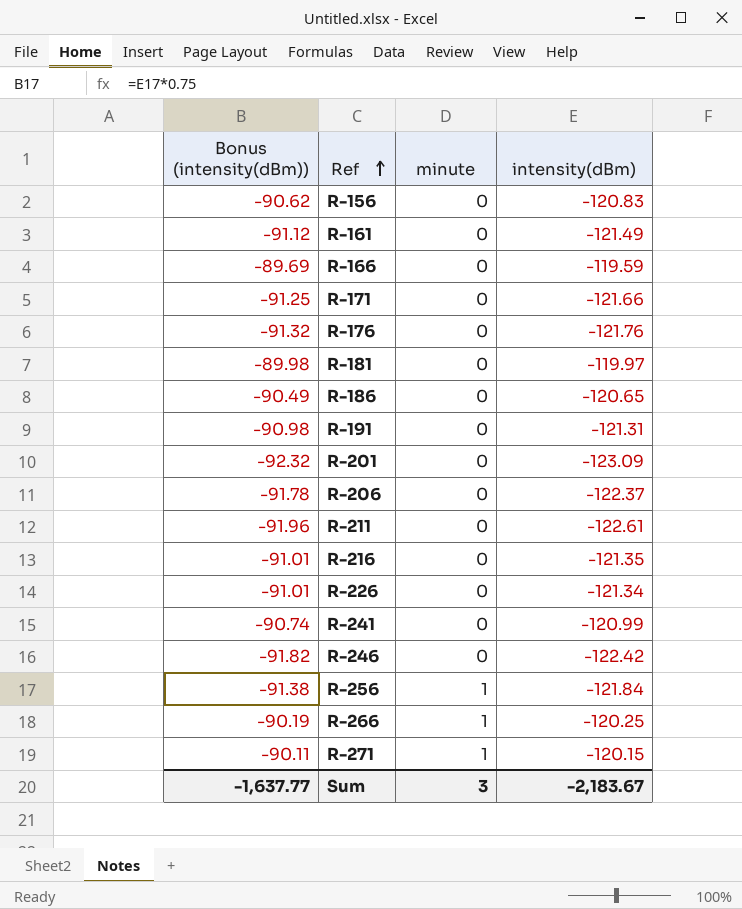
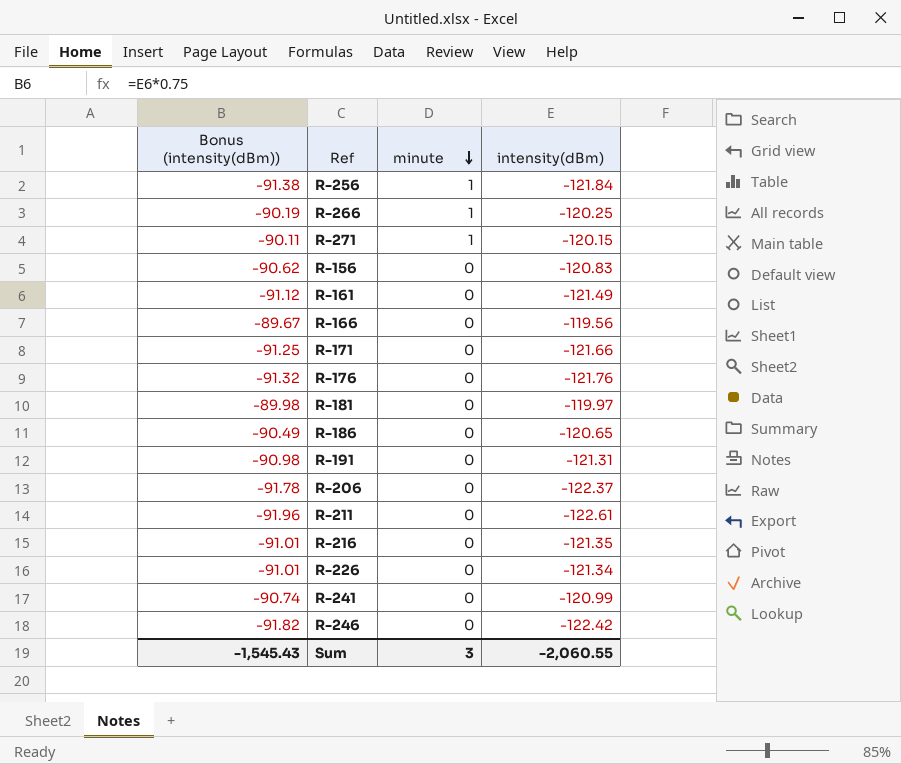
row order: Ref ascending -> minute descending
row R-201: -92.32 | 0 | -123.09 -> none
R-166 | Bonus (intensity(dBm)): -89.69 -> -89.67
R-166 | intensity(dBm): -119.59 -> -119.56
Sum | Bonus (intensity(dBm)): -1,637.77 -> -1,545.43
Sum | intensity(dBm): -2,183.67 -> -2,060.55

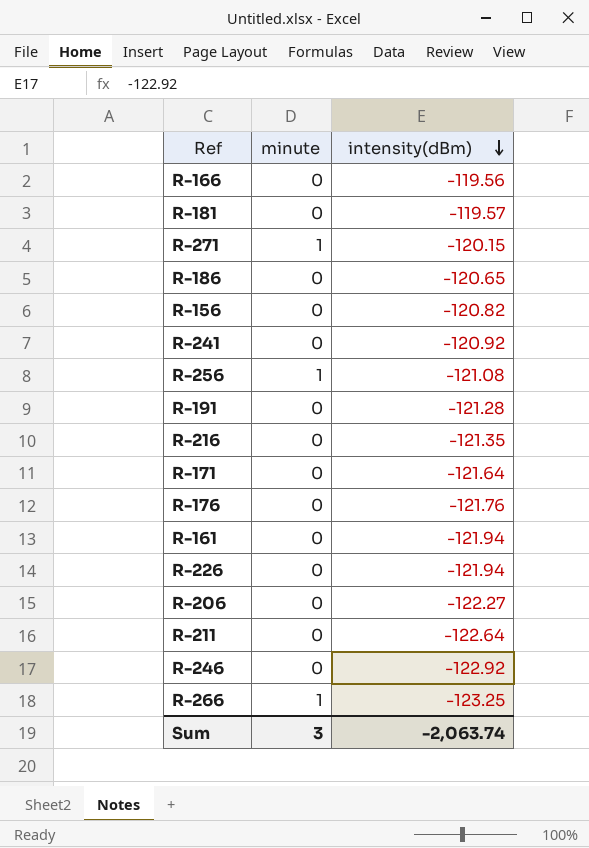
row order: minute descending -> intensity(dBm) descending
column Bonus (intensity(dBm)) | formula: [intensity(dBm)] * 0.75 -> none
R-181 | intensity(dBm): -119.97 -> -119.57
R-156 | intensity(dBm): -120.83 -> -120.82
R-241 | intensity(dBm): -120.99 -> -120.92
R-256 | intensity(dBm): -121.84 -> -121.08
R-191 | intensity(dBm): -121.31 -> -121.28
R-171 | intensity(dBm): -121.66 -> -121.64
R-161 | intensity(dBm): -121.49 -> -121.94
R-226 | intensity(dBm): -121.34 -> -121.94
R-206 | intensity(dBm): -122.37 -> -122.27
R-211 | intensity(dBm): -122.61 -> -122.64
R-246 | intensity(dBm): -122.42 -> -122.92
R-266 | intensity(dBm): -120.25 -> -123.25
Sum | intensity(dBm): -2,060.55 -> -2,063.74

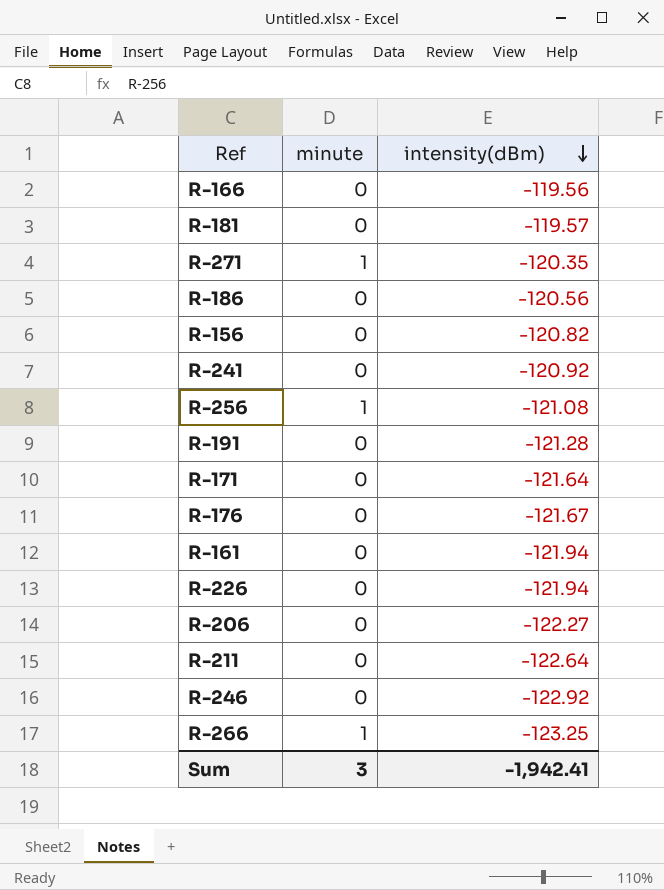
row R-216: 0 | -121.35 -> none
R-271 | intensity(dBm): -120.15 -> -120.35
R-186 | intensity(dBm): -120.65 -> -120.56
R-176 | intensity(dBm): -121.76 -> -121.67
Sum | intensity(dBm): -2,063.74 -> -1,942.41

